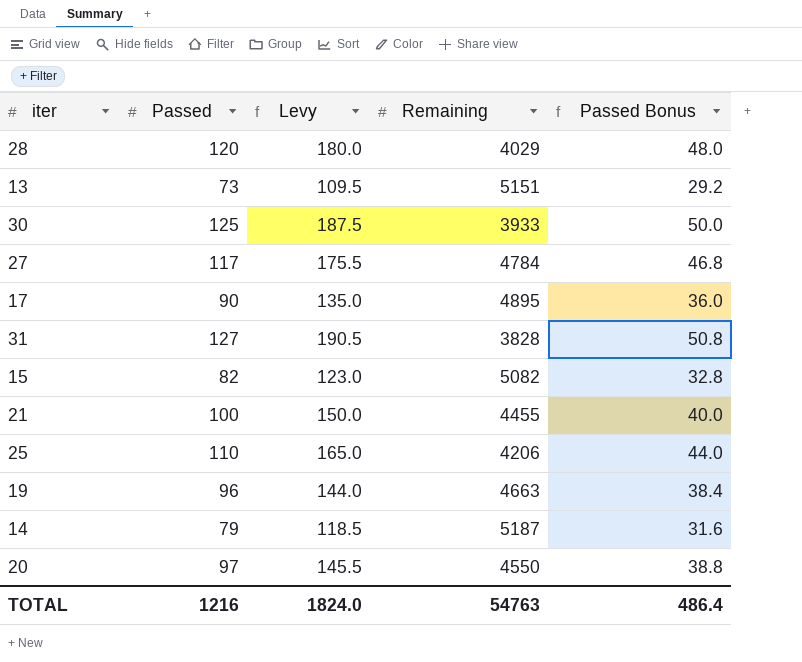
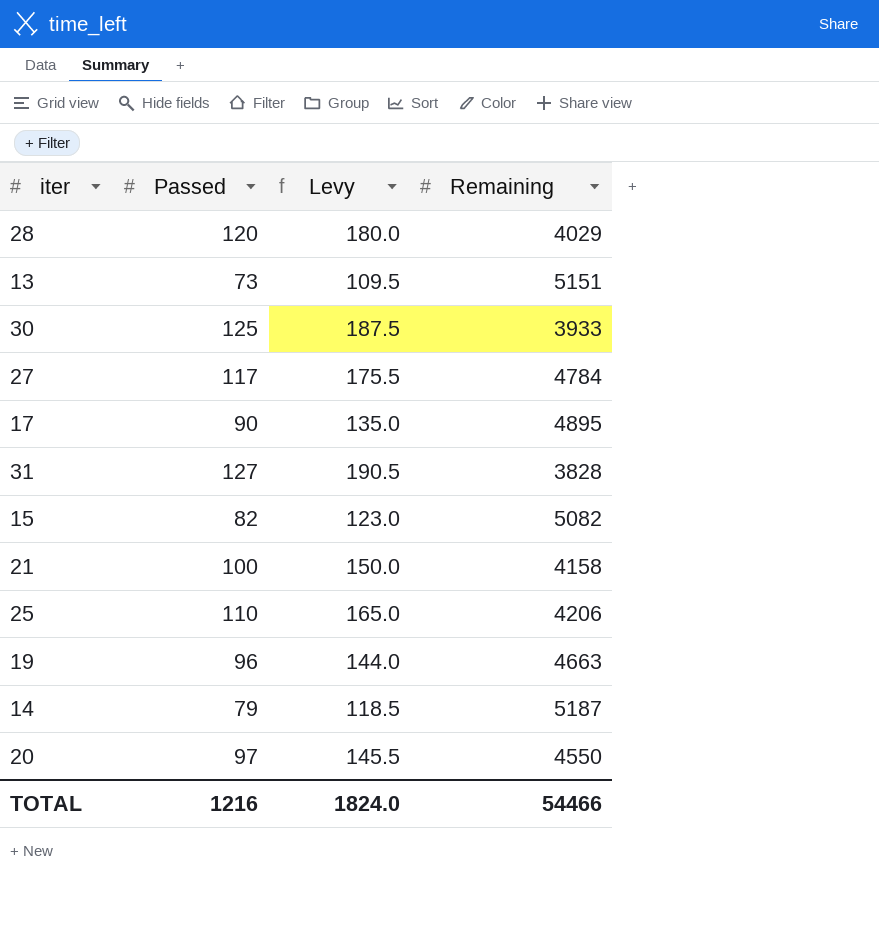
column Passed Bonus | formula: [Passed] * 0.4 -> none
21 | Remaining: 4455 -> 4158
TOTAL | Remaining: 54763 -> 54466

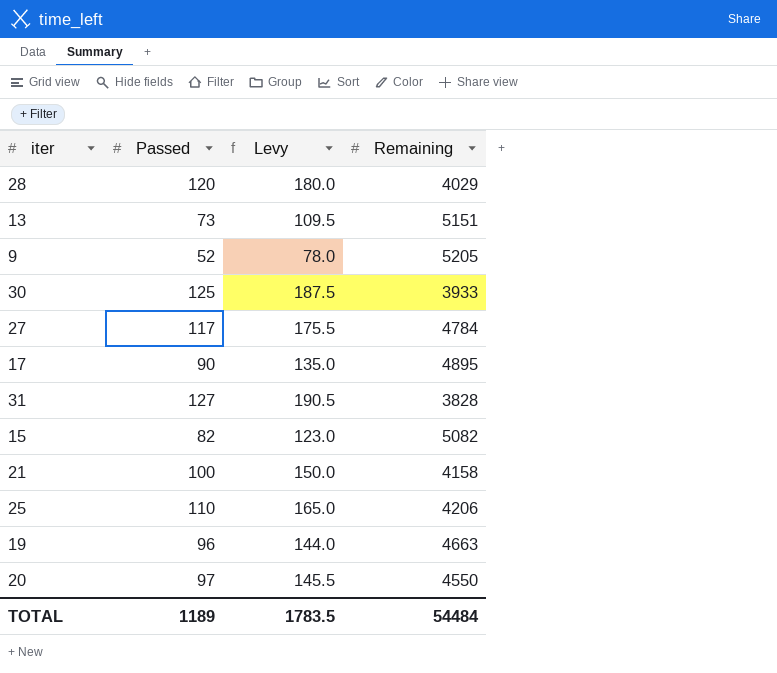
row 14: 79 | 118.5 | 5187 -> none
row 9: none -> 52 | 78.0 | 5205
TOTAL | Passed: 1216 -> 1189
TOTAL | Levy: 1824.0 -> 1783.5
TOTAL | Remaining: 54466 -> 54484

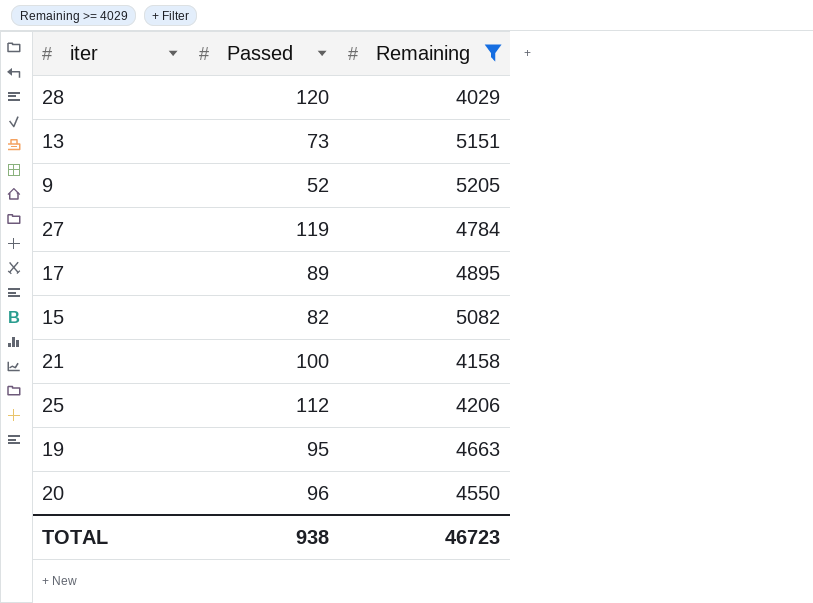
filter: none -> Remaining >= 4029
column Levy | formula: [Passed] * 1.5 -> none
27 | Passed: 117 -> 119
17 | Passed: 90 -> 89
25 | Passed: 110 -> 112
19 | Passed: 96 -> 95
20 | Passed: 97 -> 96
TOTAL | Passed: 1189 -> 938
TOTAL | Remaining: 54484 -> 46723

